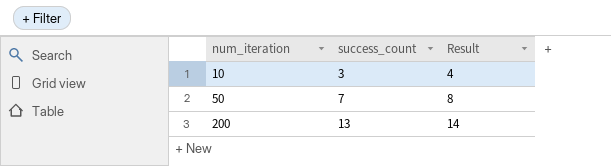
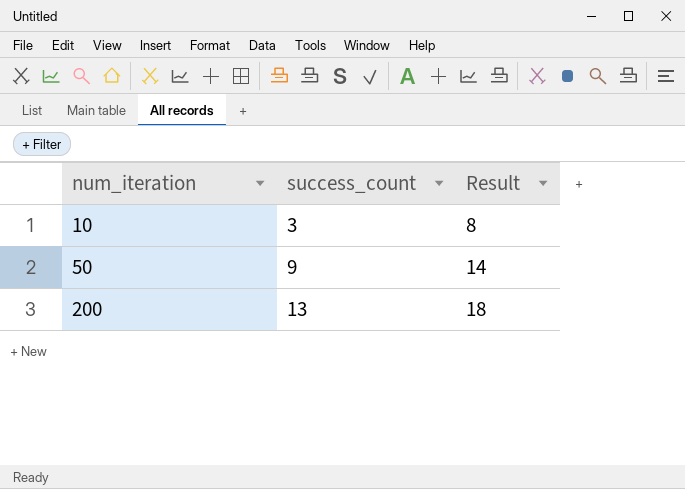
column Result | formula: [success_count] + 1 -> [success_count] + 5
50 | success_count: 7 -> 9

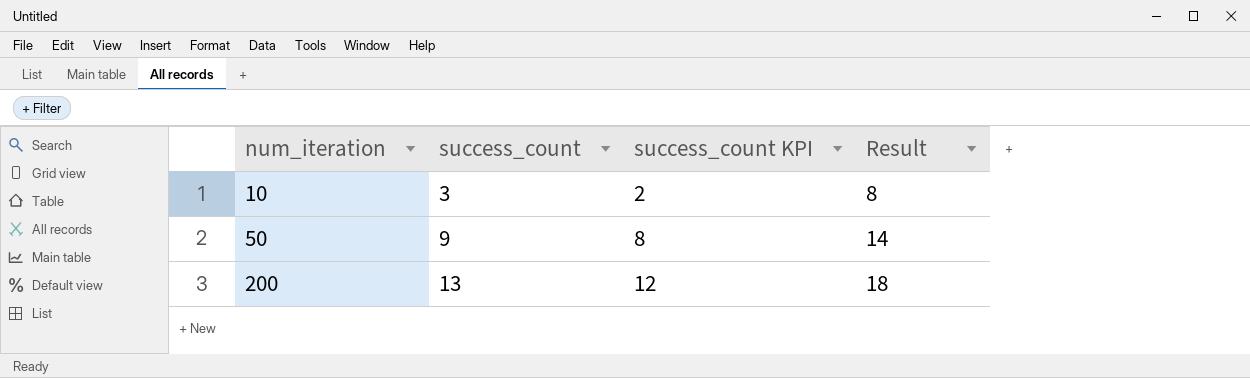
column success_count KPI | formula: none -> [success_count] - 1

